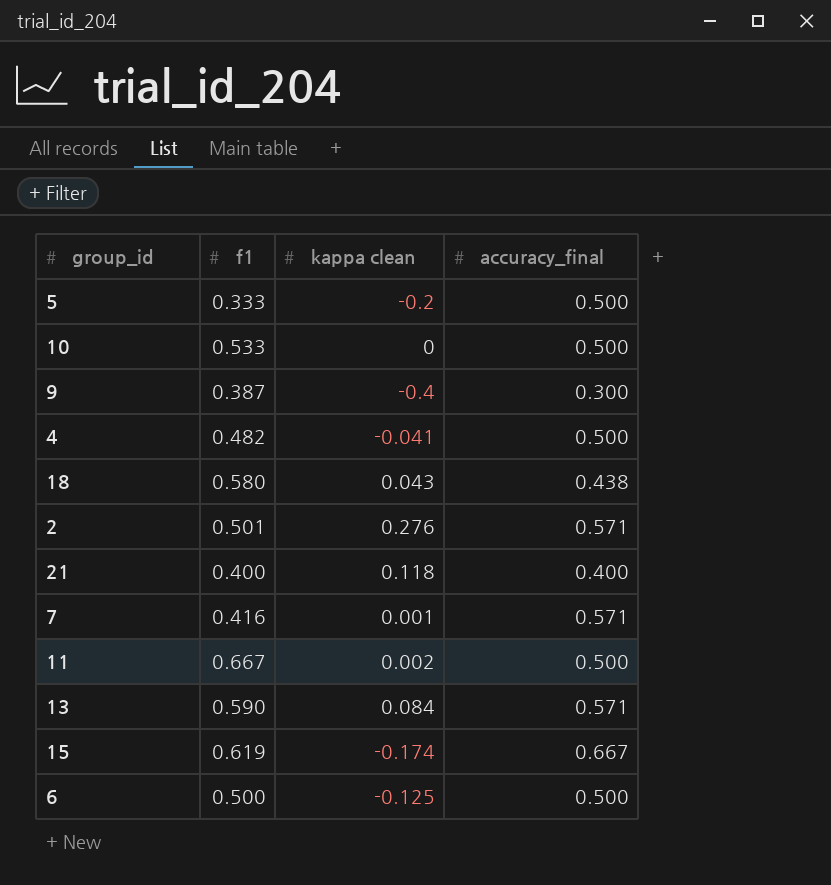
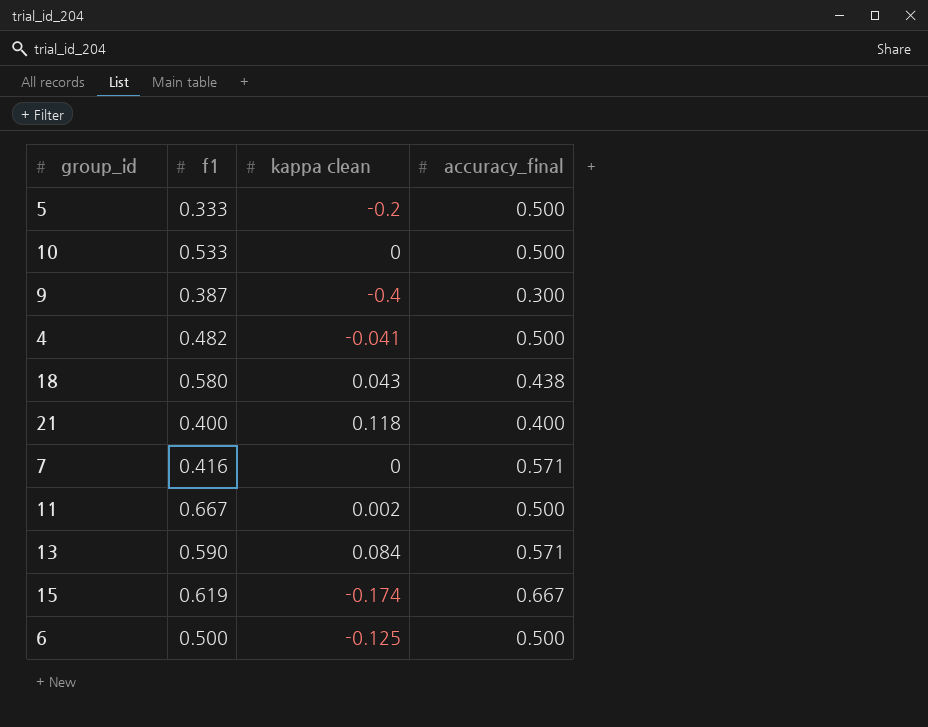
row 2: 0.501 | 0.276 | 0.571 -> none
7 | kappa clean: 0.001 -> 0

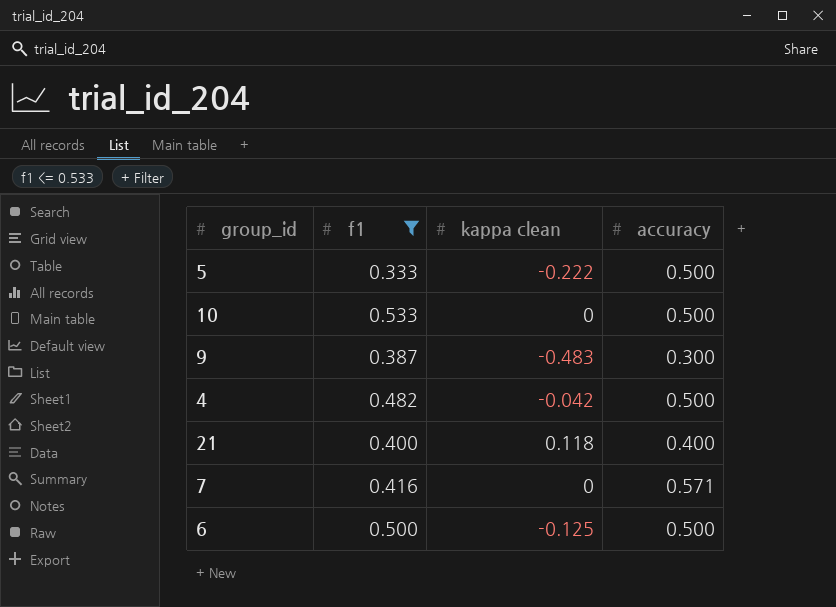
filter: none -> f1 <= 0.533
column name: accuracy_final -> accuracy
5 | kappa clean: -0.2 -> -0.222
9 | kappa clean: -0.4 -> -0.483
4 | kappa clean: -0.041 -> -0.042

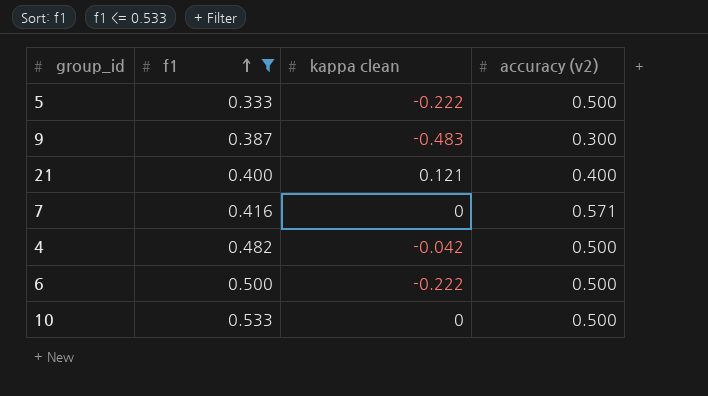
row order: none -> f1 ascending
column name: accuracy -> accuracy (v2)
21 | kappa clean: 0.118 -> 0.121
6 | kappa clean: -0.125 -> -0.222

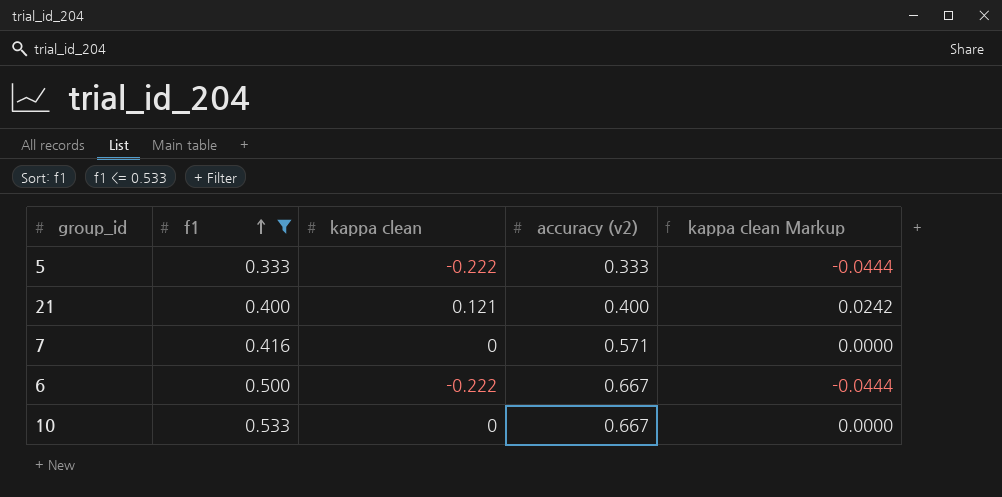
column kappa clean Markup | formula: none -> [kappa clean] * 0.2
row 9: 0.387 | -0.483 | 0.300 -> none
row 4: 0.482 | -0.042 | 0.500 -> none
5 | accuracy (v2): 0.500 -> 0.333
6 | accuracy (v2): 0.500 -> 0.667
10 | accuracy (v2): 0.500 -> 0.667

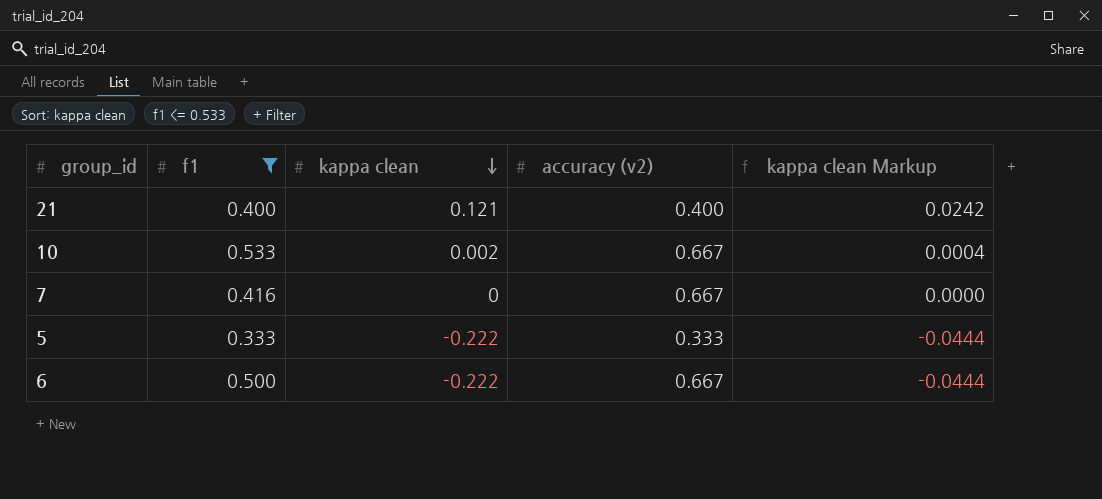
row order: f1 ascending -> kappa clean descending
10 | kappa clean: 0 -> 0.002
10 | kappa clean Markup: 0.0000 -> 0.0004
7 | accuracy (v2): 0.571 -> 0.667

